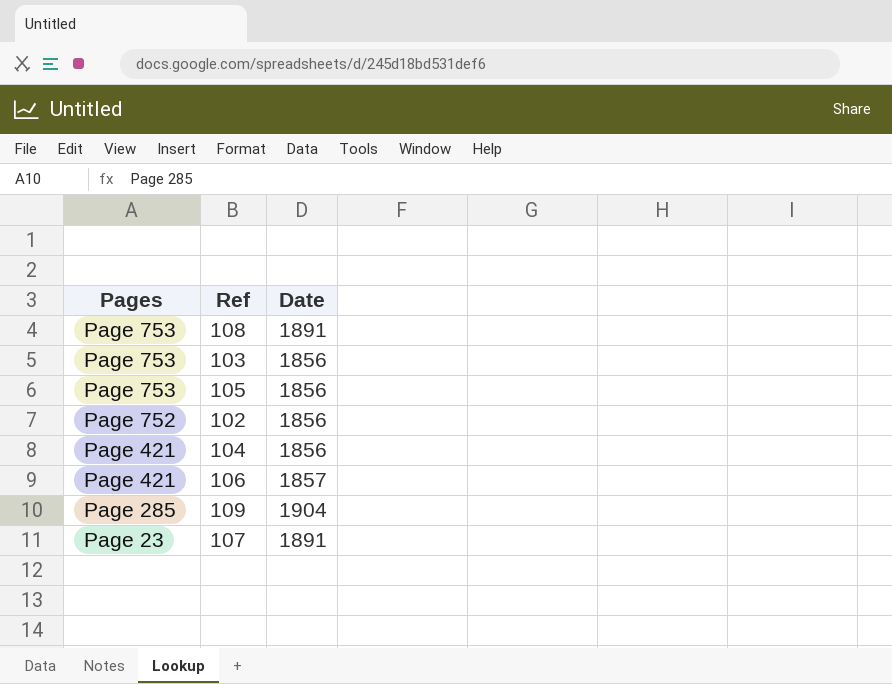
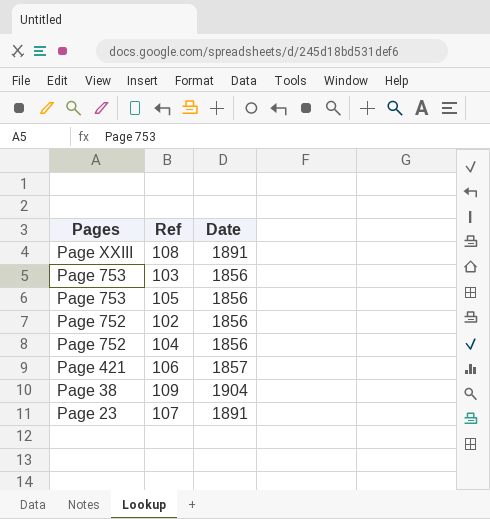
108 | Pages: Page 753 -> Page XXIII
104 | Pages: Page 421 -> Page 752
109 | Pages: Page 285 -> Page 38

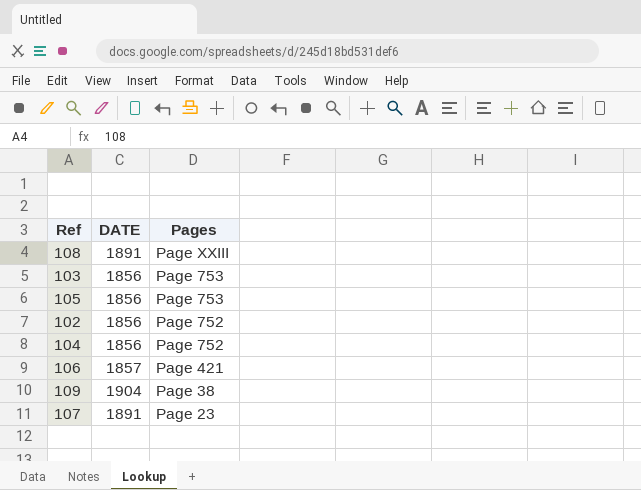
column name: Date -> DATE
column Pages | position: 1 -> 3

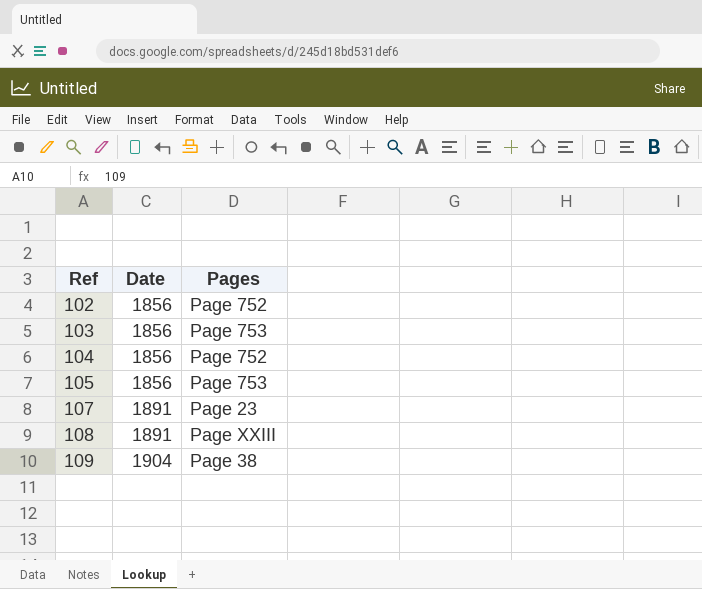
row order: Pages descending -> Ref ascending
column name: DATE -> Date
row 106: 1857 | Page 421 -> none

